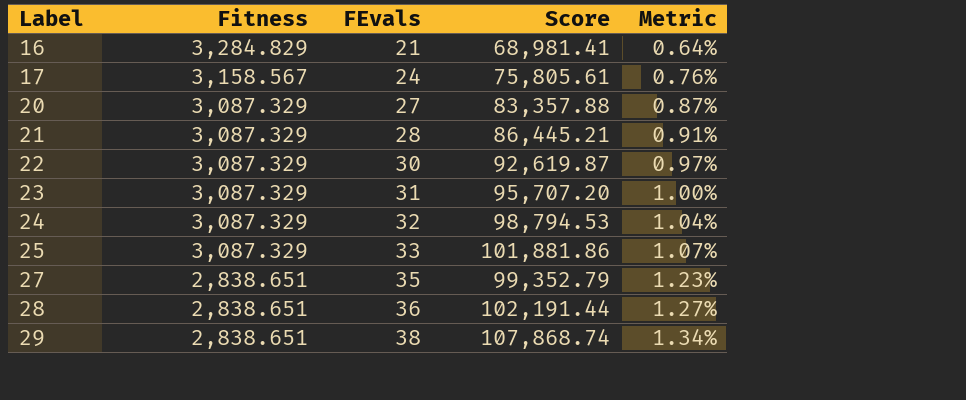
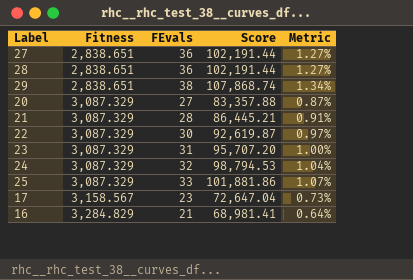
row order: Label ascending -> Fitness ascending
27 | FEvals: 35 -> 36
27 | Score: 99,352.79 -> 102,191.44
27 | Metric: 1.23% -> 1.27%
17 | FEvals: 24 -> 23
17 | Score: 75,805.61 -> 72,647.04
17 | Metric: 0.76% -> 0.73%

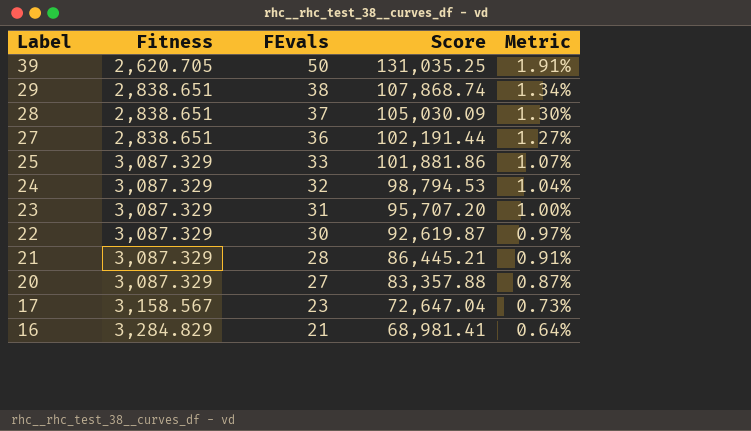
row order: Fitness ascending -> Label descending
row 39: none -> 2,620.705 | 50 | 131,035.25 | 1.91%
28 | FEvals: 36 -> 37
28 | Score: 102,191.44 -> 105,030.09
28 | Metric: 1.27% -> 1.30%

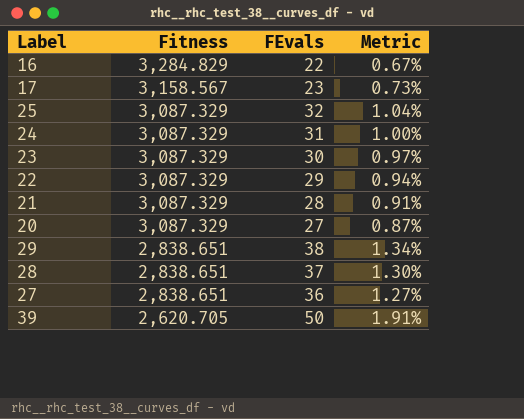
row order: Label descending -> Fitness descending
column Score | formula: [Fitness] * [FEvals] -> none
16 | FEvals: 21 -> 22
16 | Metric: 0.64% -> 0.67%
25 | FEvals: 33 -> 32
25 | Metric: 1.07% -> 1.04%
24 | FEvals: 32 -> 31
24 | Metric: 1.04% -> 1.00%
23 | FEvals: 31 -> 30
23 | Metric: 1.00% -> 0.97%
22 | FEvals: 30 -> 29
22 | Metric: 0.97% -> 0.94%

